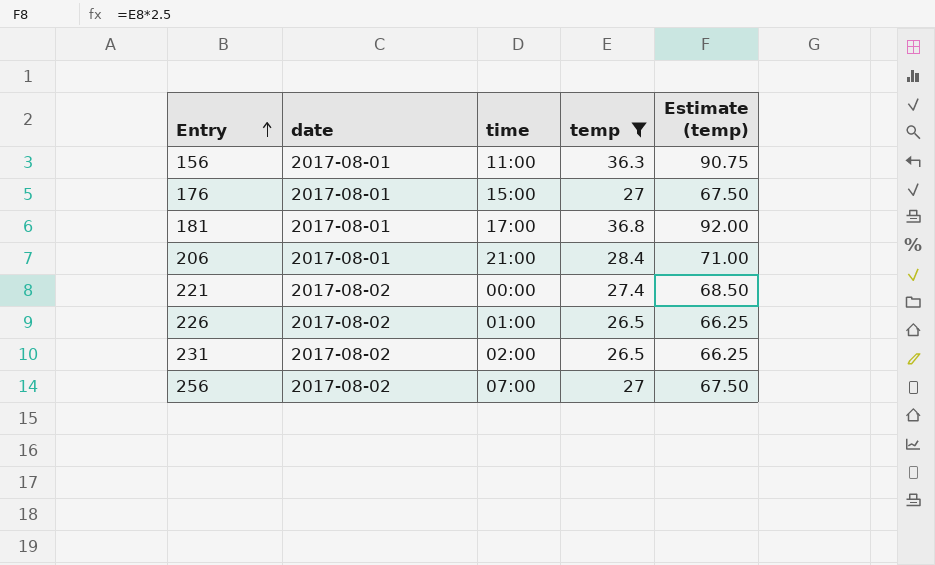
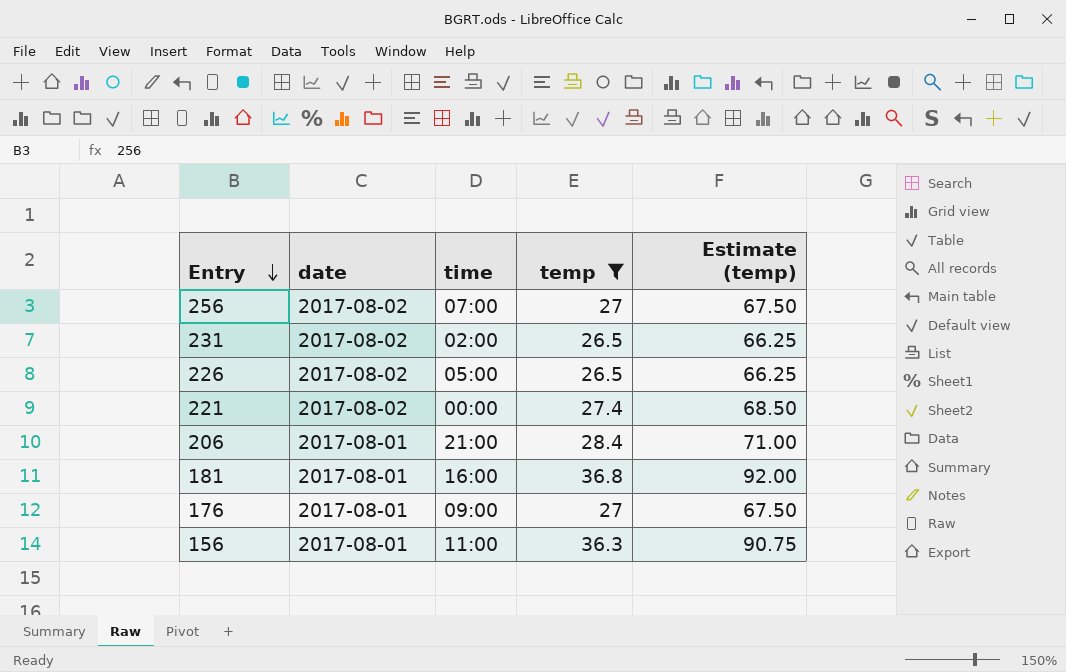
row order: Entry ascending -> Entry descending
226 | time: 01:00 -> 05:00
181 | time: 17:00 -> 16:00
176 | time: 15:00 -> 09:00

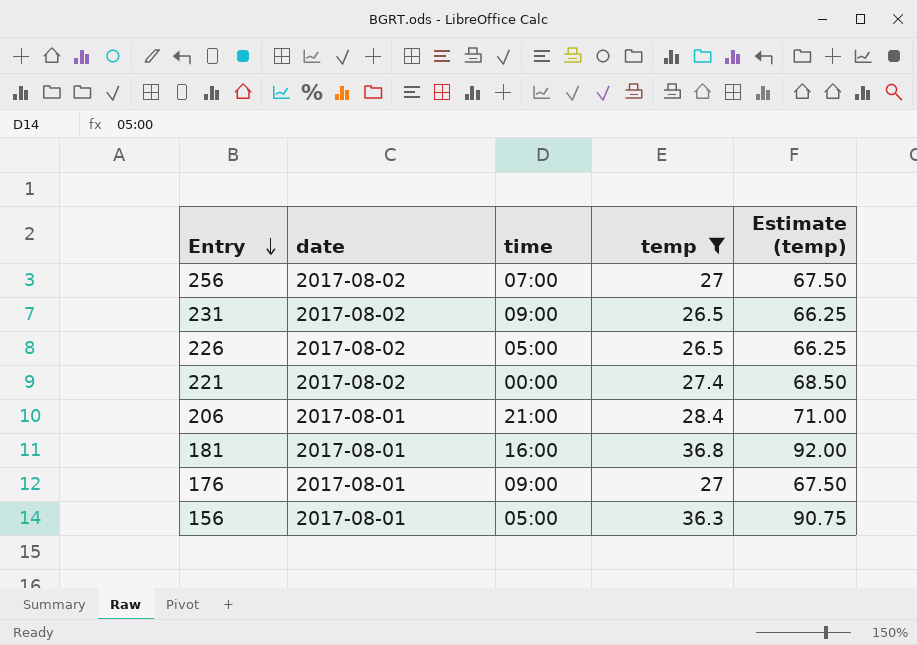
231 | time: 02:00 -> 09:00
156 | time: 11:00 -> 05:00

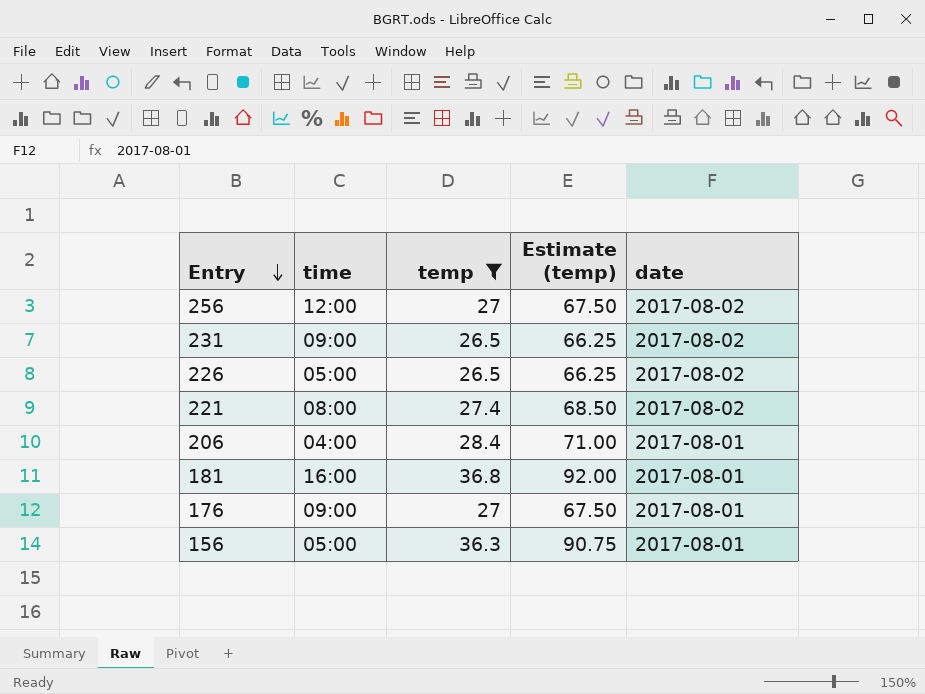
column date | position: 2 -> 5
256 | time: 07:00 -> 12:00
221 | time: 00:00 -> 08:00
206 | time: 21:00 -> 04:00

